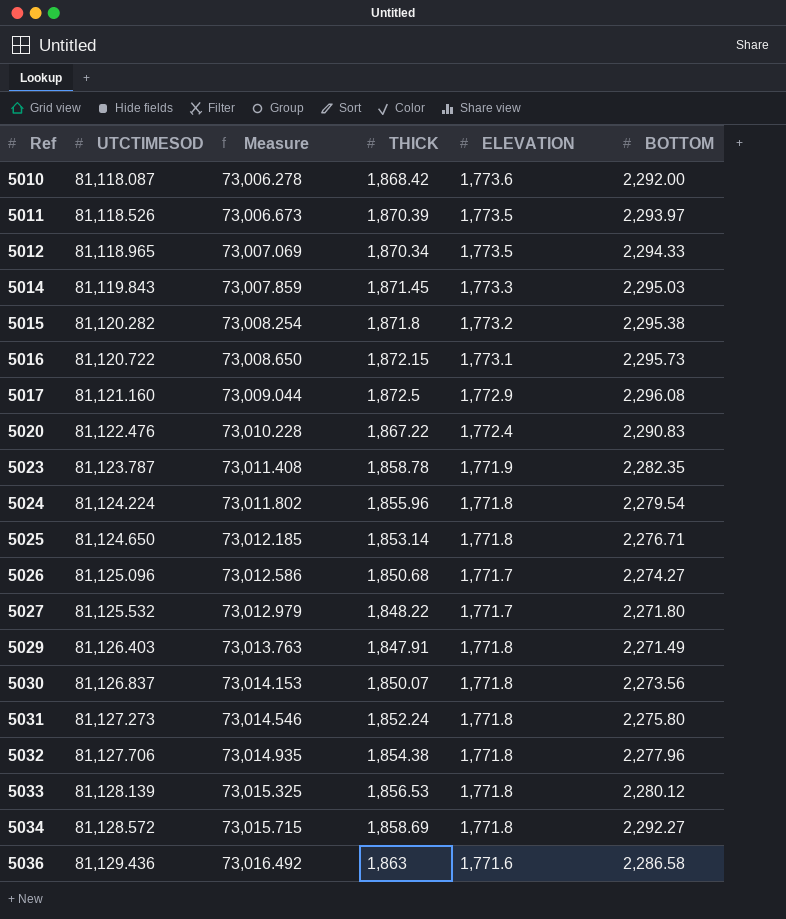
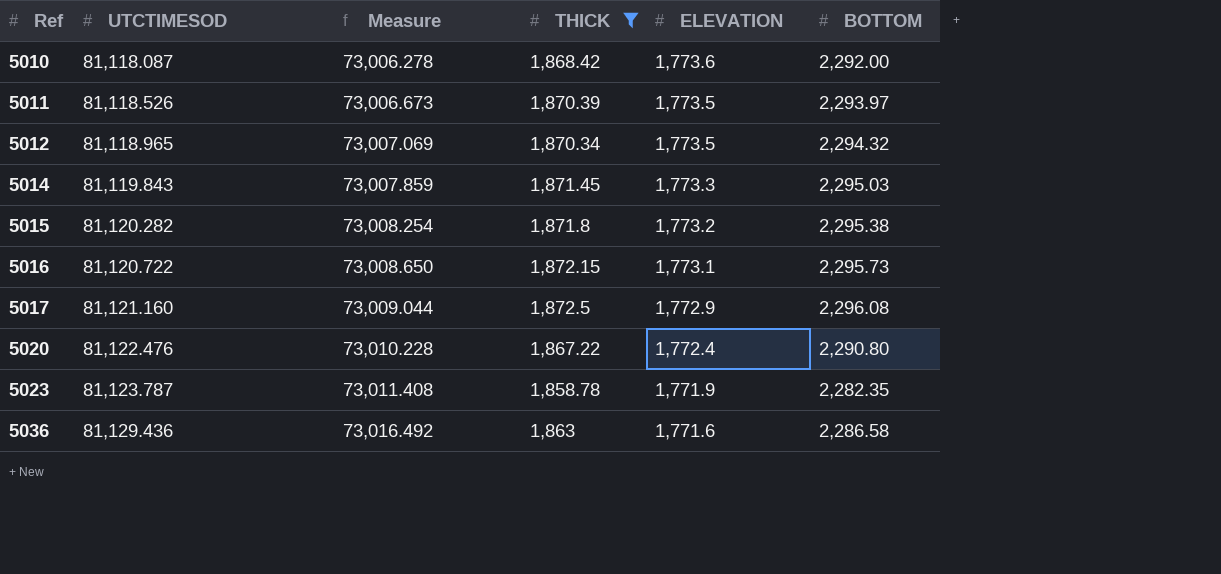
filter: none -> THICK >= 1,858.78
5012 | BOTTOM: 2,294.33 -> 2,294.32
5020 | BOTTOM: 2,290.83 -> 2,290.80

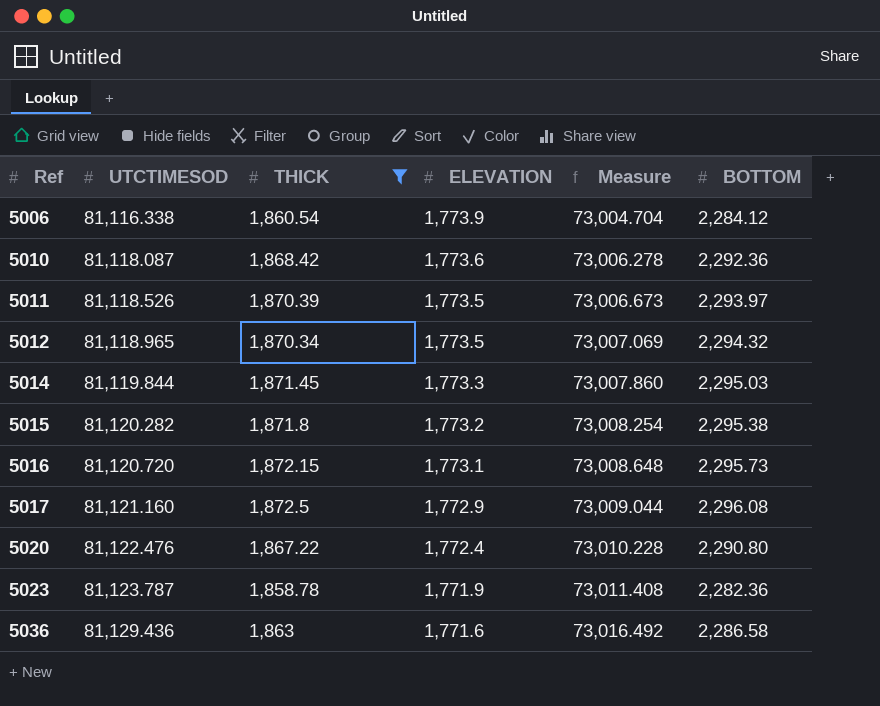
column Measure | position: 3 -> 5
row 5006: none -> 81,116.338 | 1,860.54 | 1,773.9 | 73,004.704 | 2,284.12
5010 | BOTTOM: 2,292.00 -> 2,292.36
5014 | UTCTIMESOD: 81,119.843 -> 81,119.844
5014 | Measure: 73,007.859 -> 73,007.860
5016 | UTCTIMESOD: 81,120.722 -> 81,120.720
5016 | Measure: 73,008.650 -> 73,008.648
5023 | BOTTOM: 2,282.35 -> 2,282.36

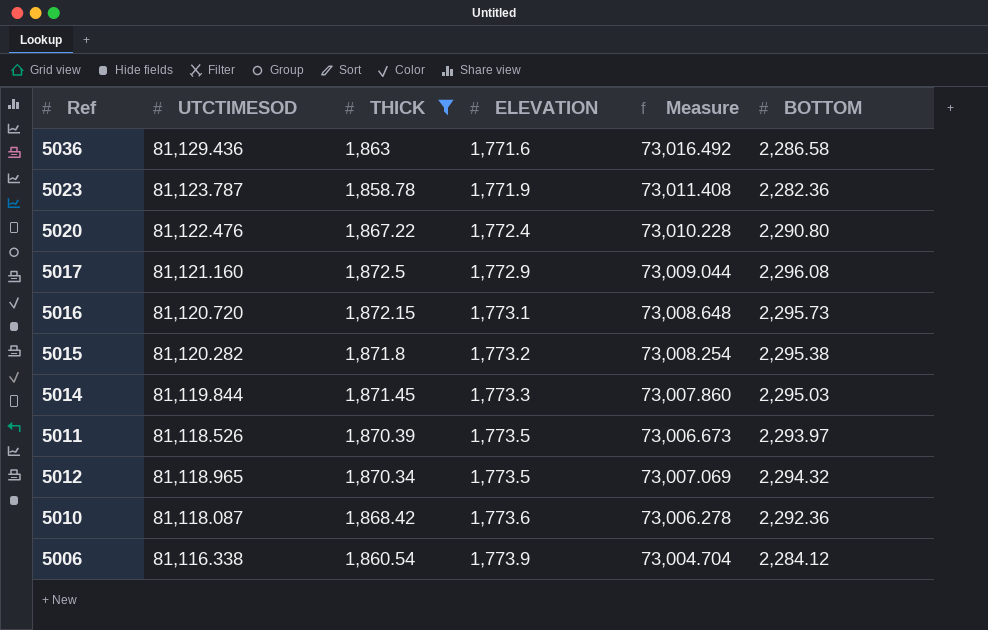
row order: Ref ascending -> ELEVATION ascending

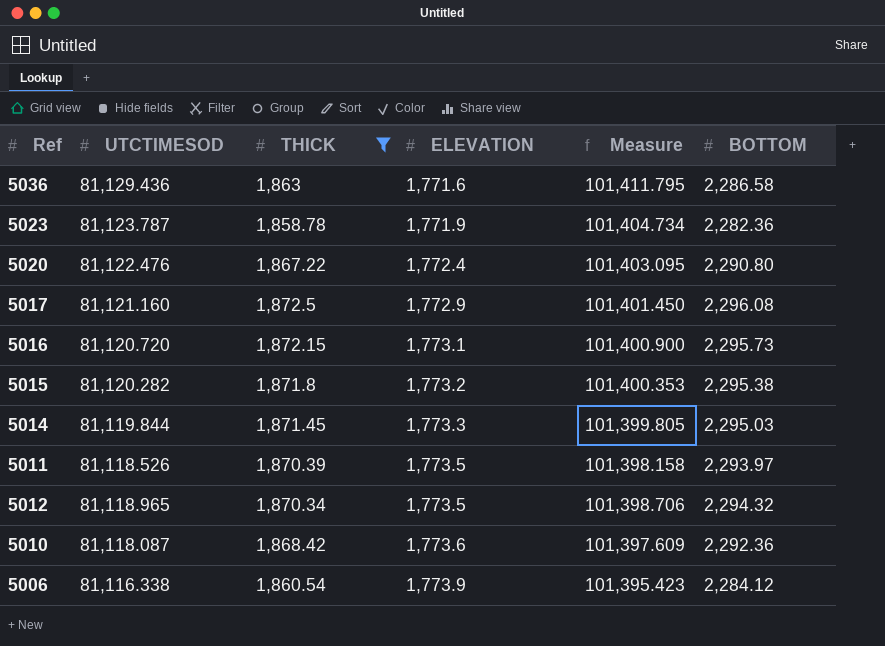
column Measure | formula: [UTCTIMESOD] * 0.9 -> [UTCTIMESOD] * 1.25

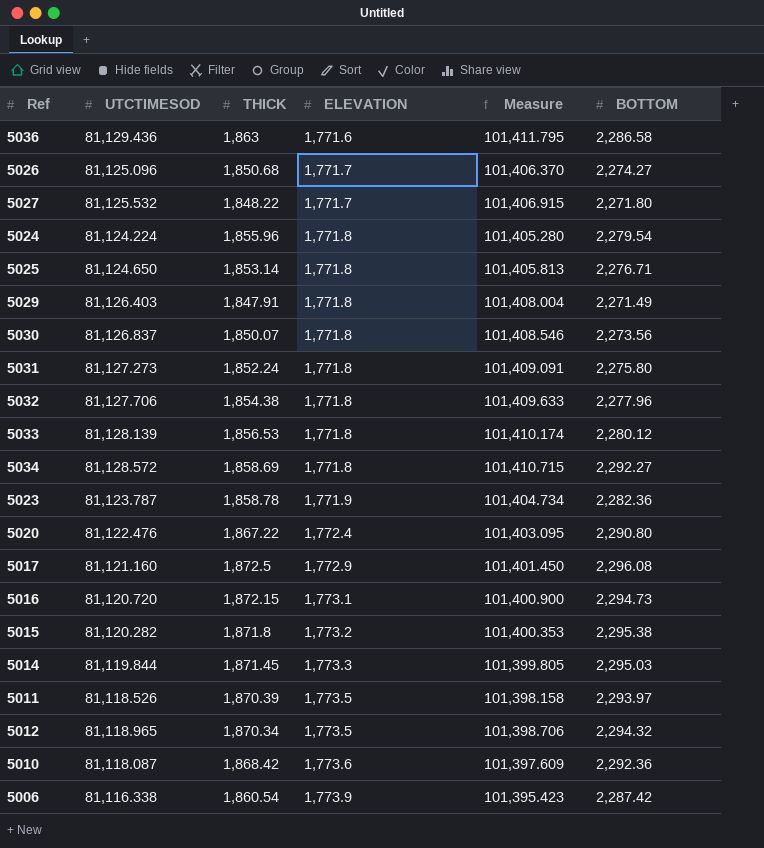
filter: THICK >= 1,858.78 -> none
5016 | BOTTOM: 2,295.73 -> 2,294.73
5006 | BOTTOM: 2,284.12 -> 2,287.42

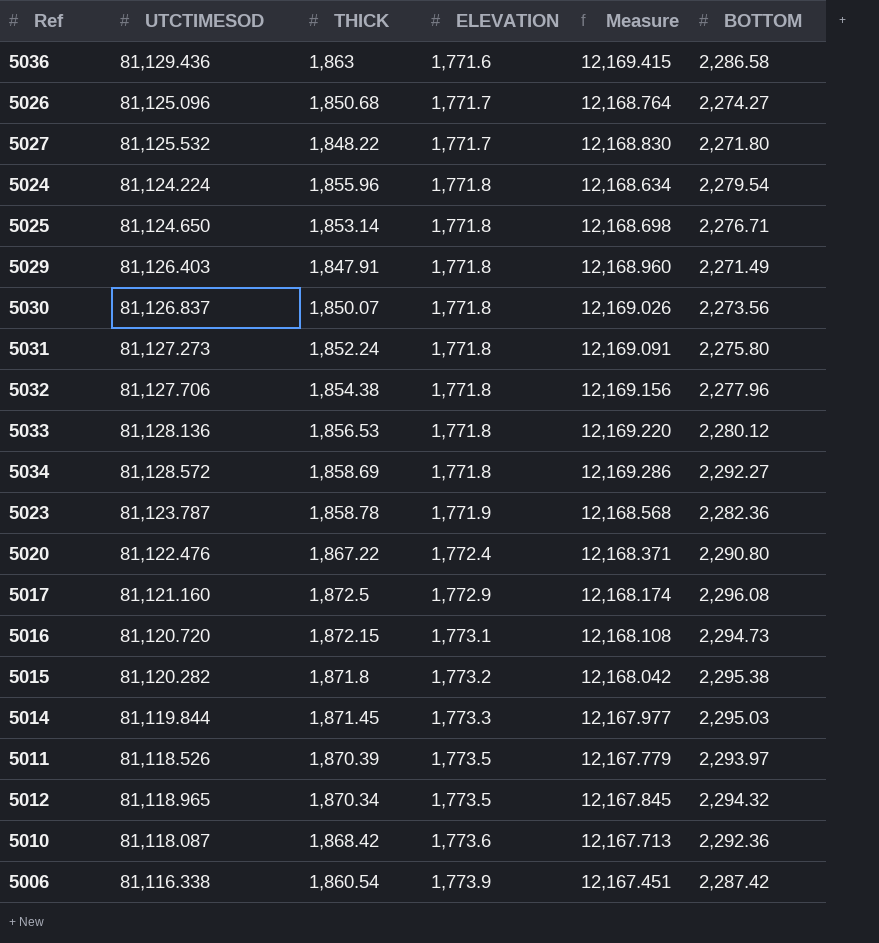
column Measure | formula: [UTCTIMESOD] * 1.25 -> [UTCTIMESOD] * 0.15
5033 | UTCTIMESOD: 81,128.139 -> 81,128.136

